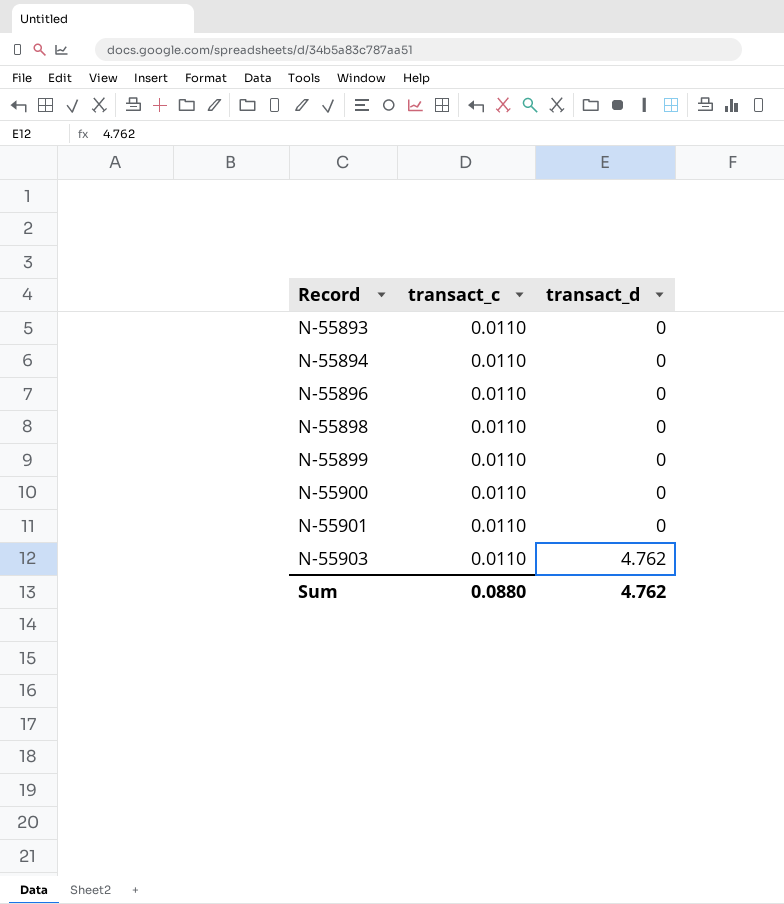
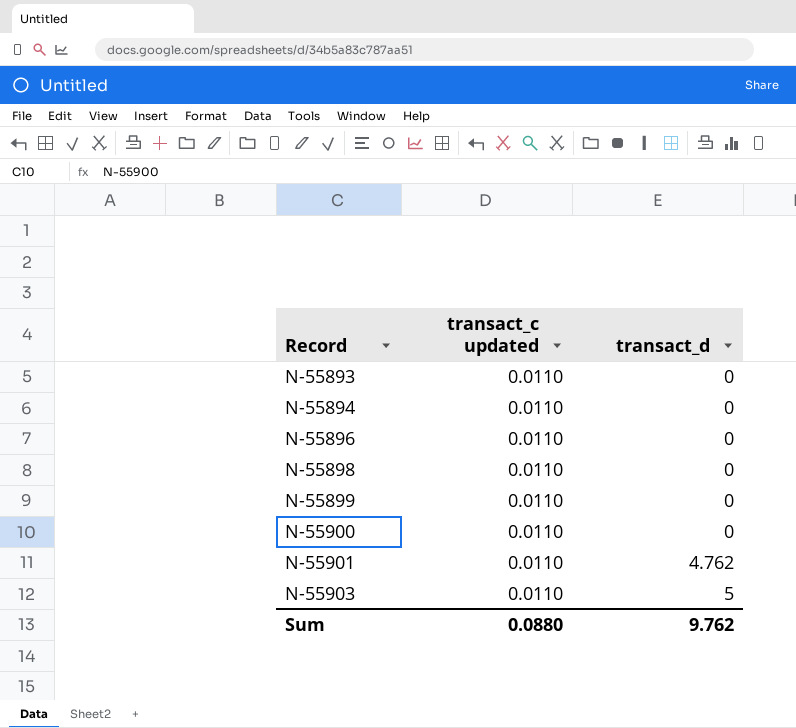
column name: transact_c -> transact_c updated
N-55901 | transact_d: 0 -> 4.762
N-55903 | transact_d: 4.762 -> 5
Sum | transact_d: 4.762 -> 9.762

